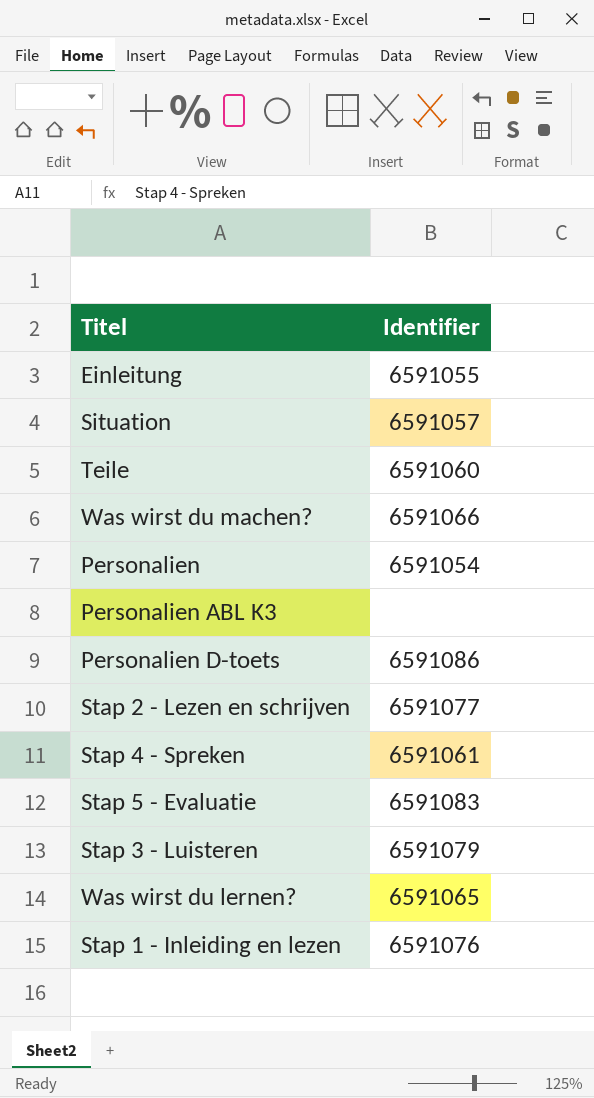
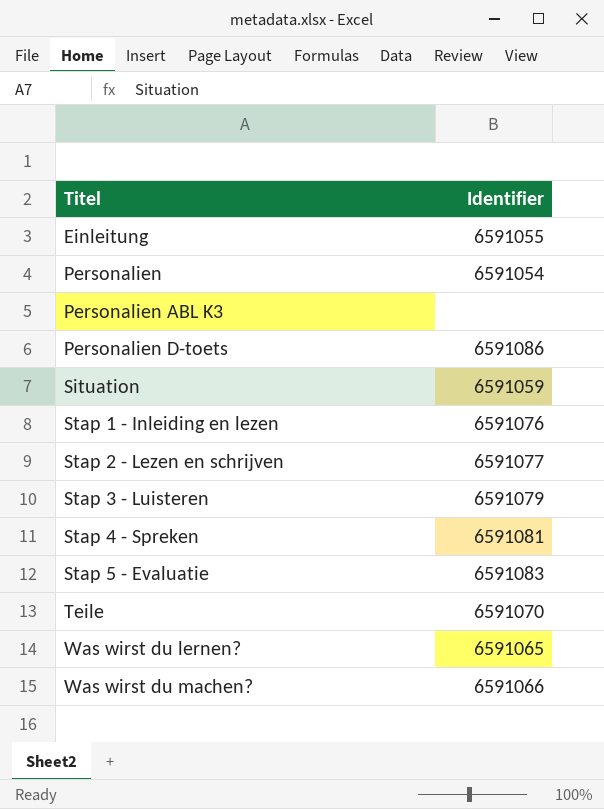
row order: none -> Titel ascending
Situation | Identifier: 6591057 -> 6591059
Stap 4 - Spreken | Identifier: 6591061 -> 6591081
Teile | Identifier: 6591060 -> 6591070

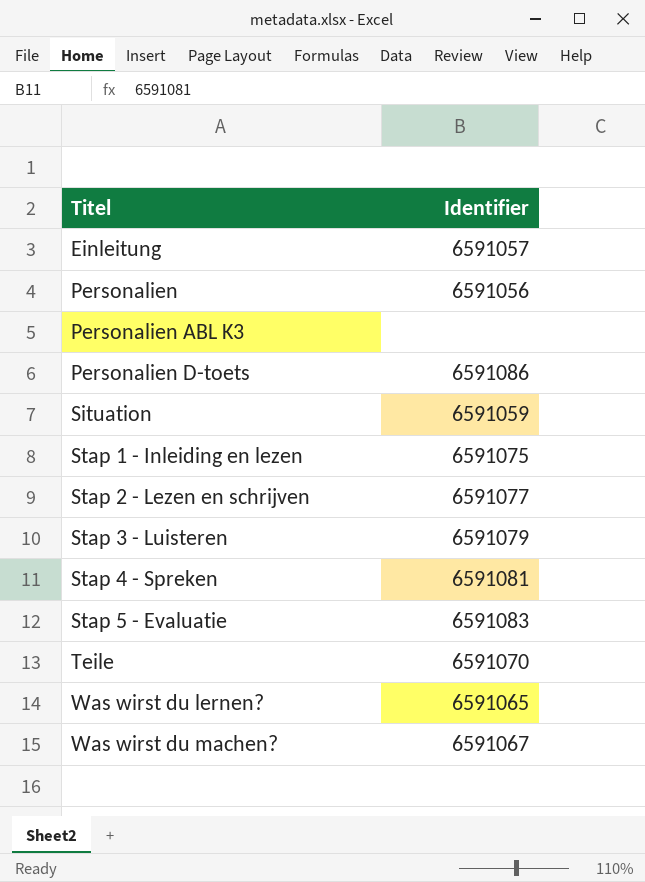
Einleitung | Identifier: 6591055 -> 6591057
Personalien | Identifier: 6591054 -> 6591056
Stap 1 - Inleiding en lezen | Identifier: 6591076 -> 6591075
Was wirst du machen? | Identifier: 6591066 -> 6591067

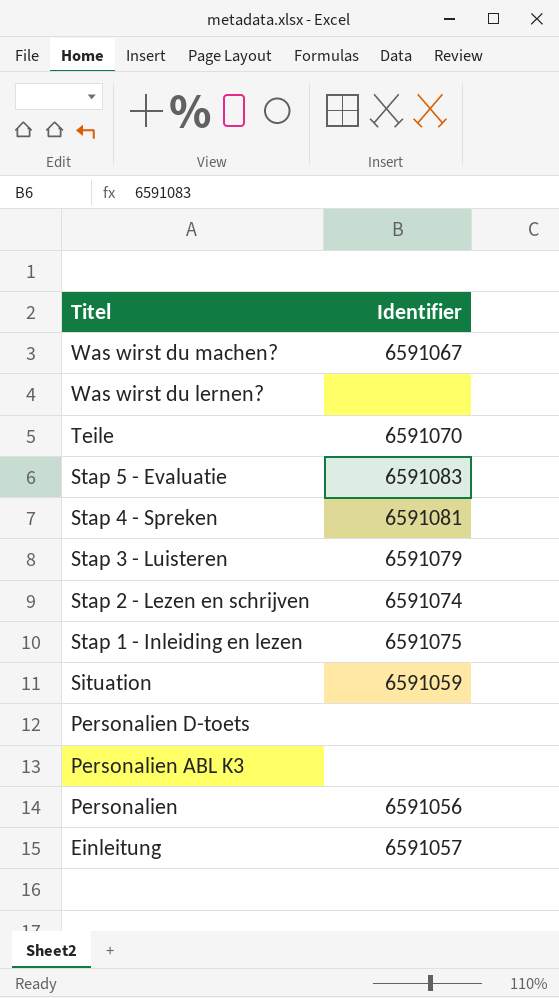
row order: Titel ascending -> Titel descending
Was wirst du lernen? | Identifier: 6591065 -> none
Stap 2 - Lezen en schrijven | Identifier: 6591077 -> 6591074
Personalien D-toets | Identifier: 6591086 -> none

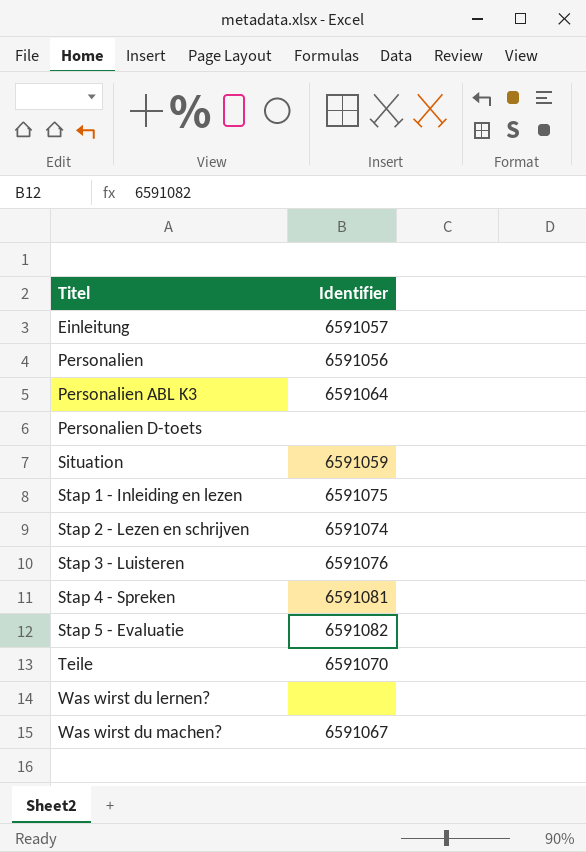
row order: Titel descending -> Titel ascending
Personalien ABL K3 | Identifier: none -> 6591064
Stap 3 - Luisteren | Identifier: 6591079 -> 6591076
Stap 5 - Evaluatie | Identifier: 6591083 -> 6591082

